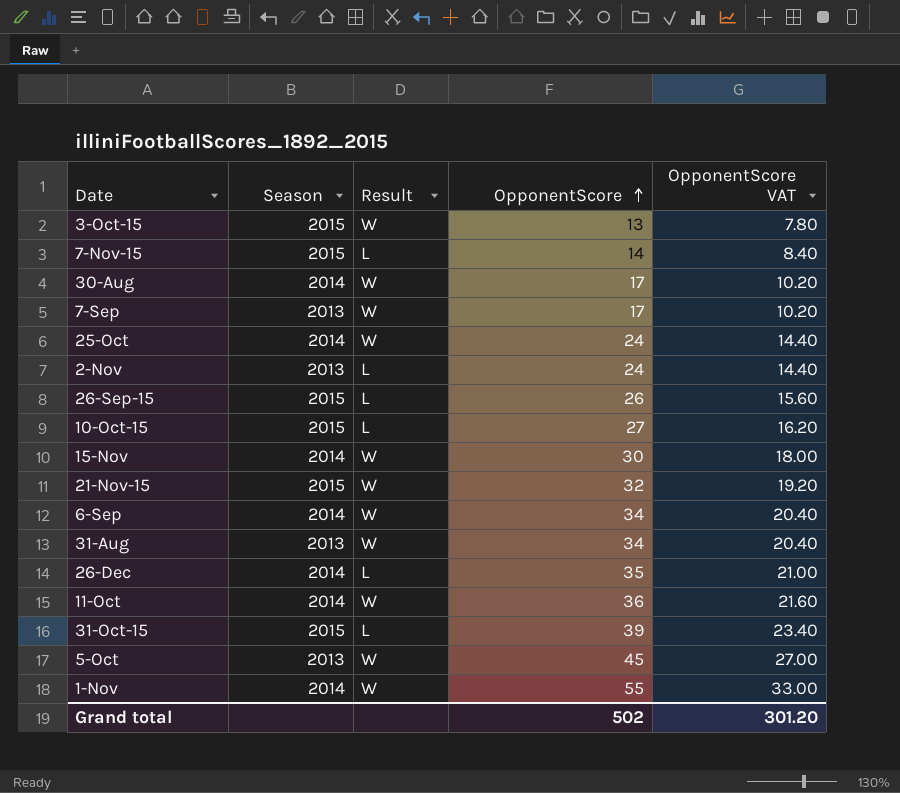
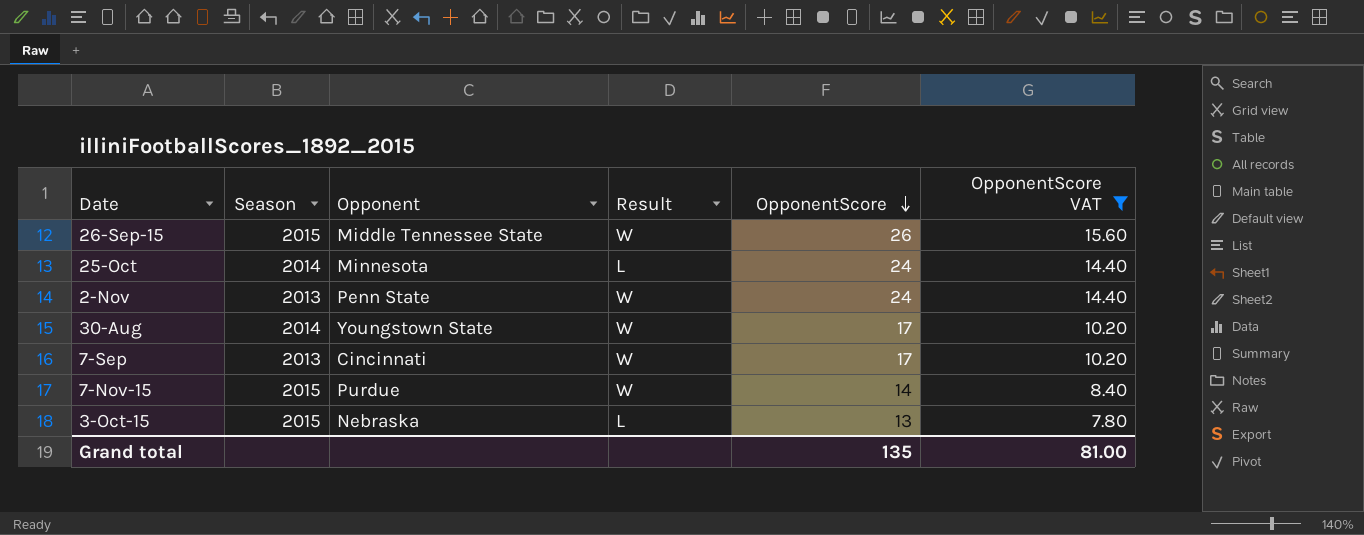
filter: none -> OpponentScore VAT <= 15.60
row order: OpponentScore ascending -> OpponentScore descending
column Opponent | position: none -> 3
26-Sep-15 | Result: L -> W
25-Oct | Result: W -> L
2-Nov | Result: L -> W
7-Nov-15 | Result: L -> W
3-Oct-15 | Result: W -> L
Grand total | OpponentScore: 502 -> 135
Grand total | OpponentScore VAT: 301.20 -> 81.00

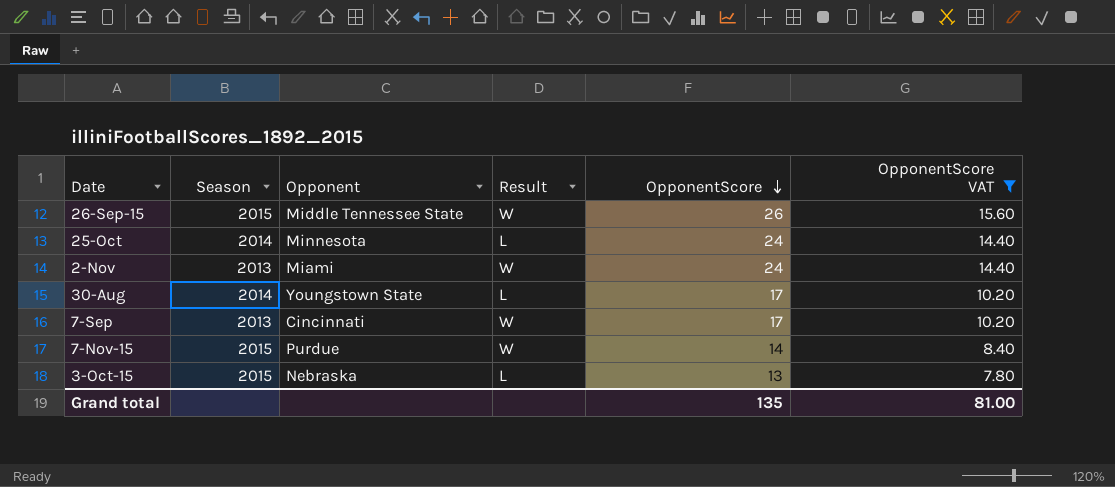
2-Nov | Opponent: Penn State -> Miami
30-Aug | Result: W -> L

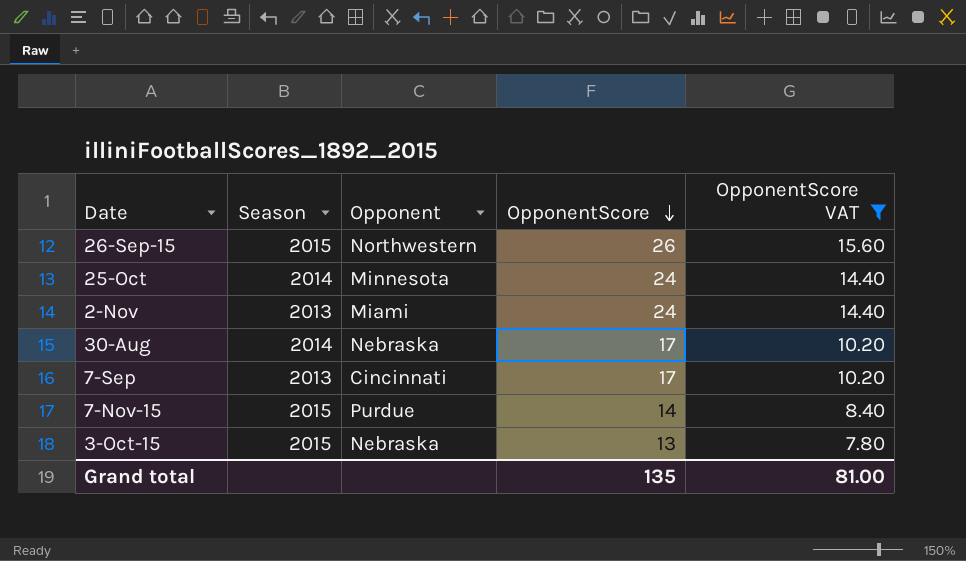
column Result | position: 4 -> none
26-Sep-15 | Opponent: Middle Tennessee State -> Northwestern
30-Aug | Opponent: Youngstown State -> Nebraska

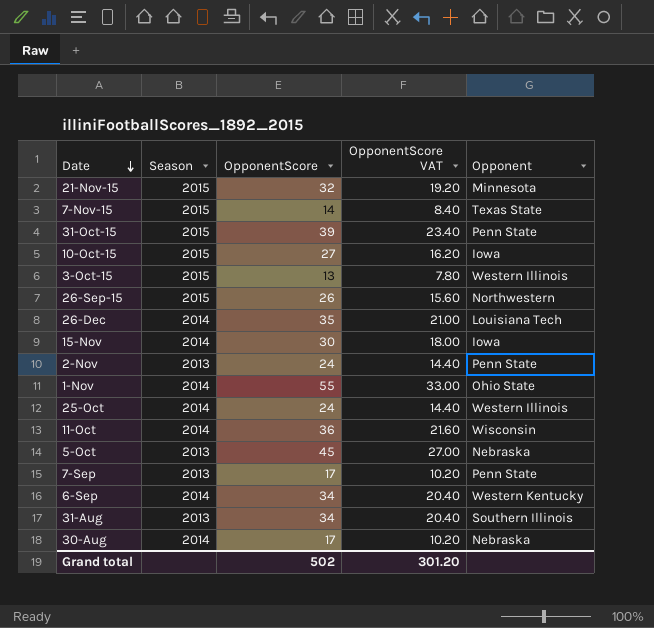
filter: OpponentScore VAT <= 15.60 -> none
row order: OpponentScore descending -> Date descending
column Opponent | position: 3 -> 5
7-Nov-15 | Opponent: Purdue -> Texas State
3-Oct-15 | Opponent: Nebraska -> Western Illinois
2-Nov | Opponent: Miami -> Penn State
25-Oct | Opponent: Minnesota -> Western Illinois
7-Sep | Opponent: Cincinnati -> Penn State
Grand total | OpponentScore: 135 -> 502
Grand total | OpponentScore VAT: 81.00 -> 301.20

